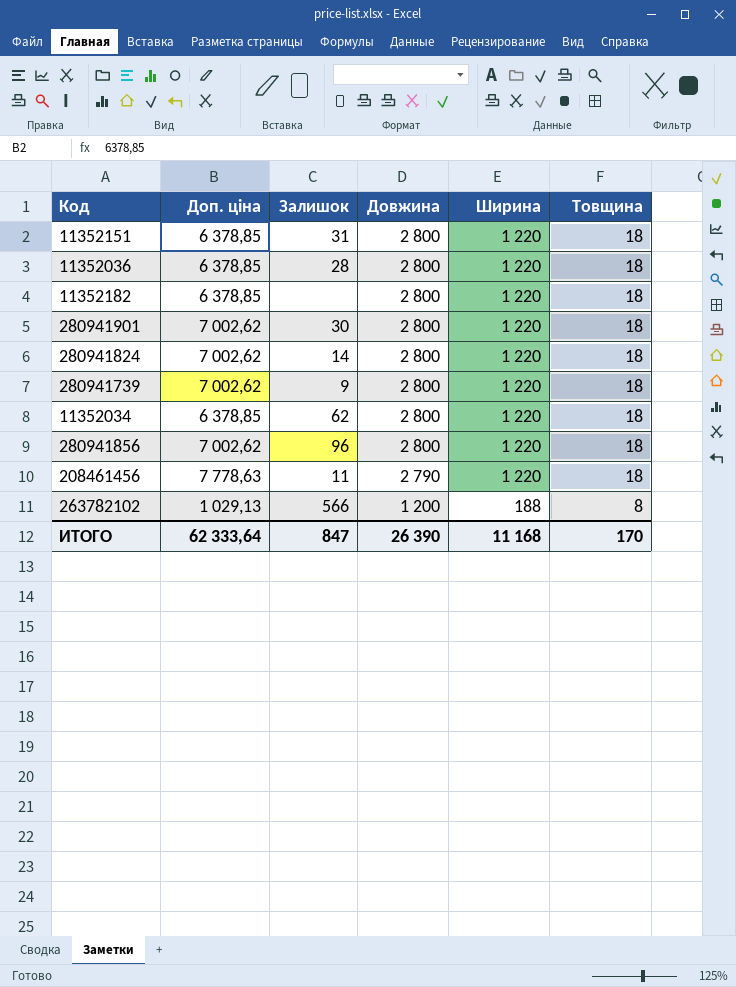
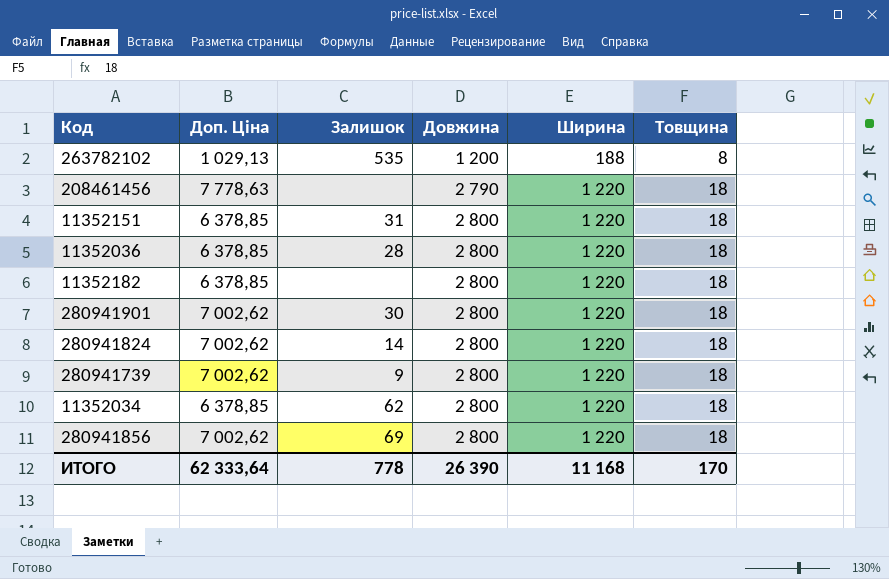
row order: Довжина descending -> Довжина ascending
column name: Доп. ціна -> Доп. Ціна
263782102 | Залишок: 566 -> 535
208461456 | Залишок: 11 -> none
280941856 | Залишок: 96 -> 69
ИТОГО | Залишок: 847 -> 778

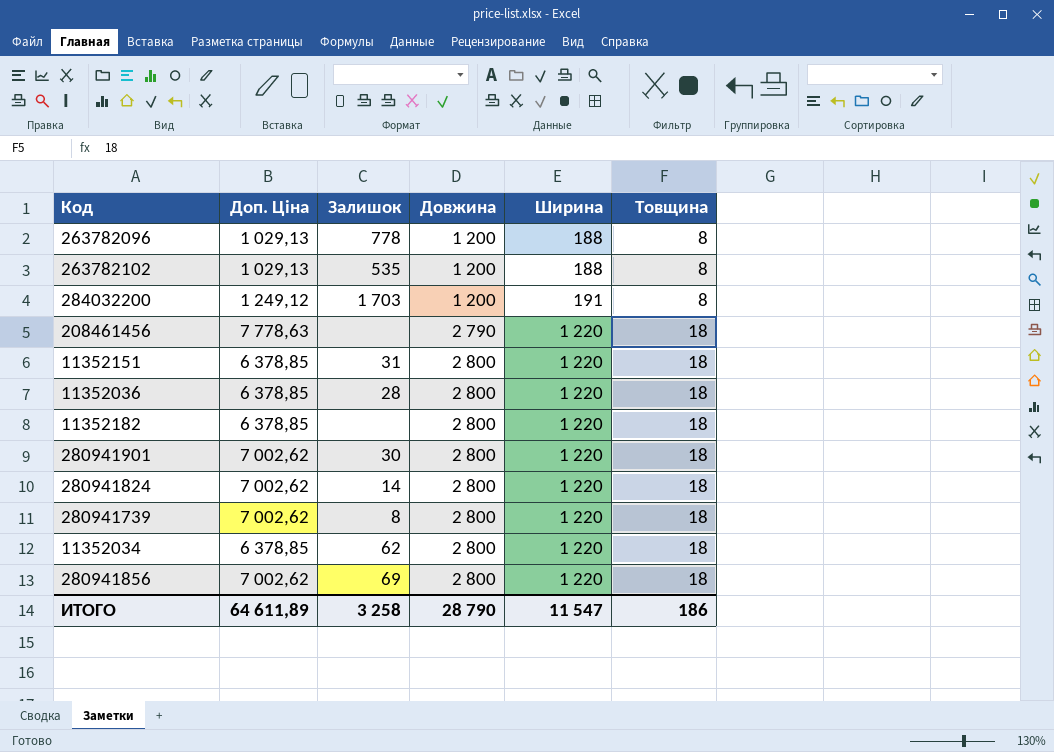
row 263782096: none -> 1 029,13 | 778 | 1 200 | 188 | 8
row 284032200: none -> 1 249,12 | 1 703 | 1 200 | 191 | 8
280941739 | Залишок: 9 -> 8
ИТОГО | Доп. Ціна: 62 333,64 -> 64 611,89
ИТОГО | Залишок: 778 -> 3 258
ИТОГО | Довжина: 26 390 -> 28 790
ИТОГО | Ширина: 11 168 -> 11 547
ИТОГО | Товщина: 170 -> 186

